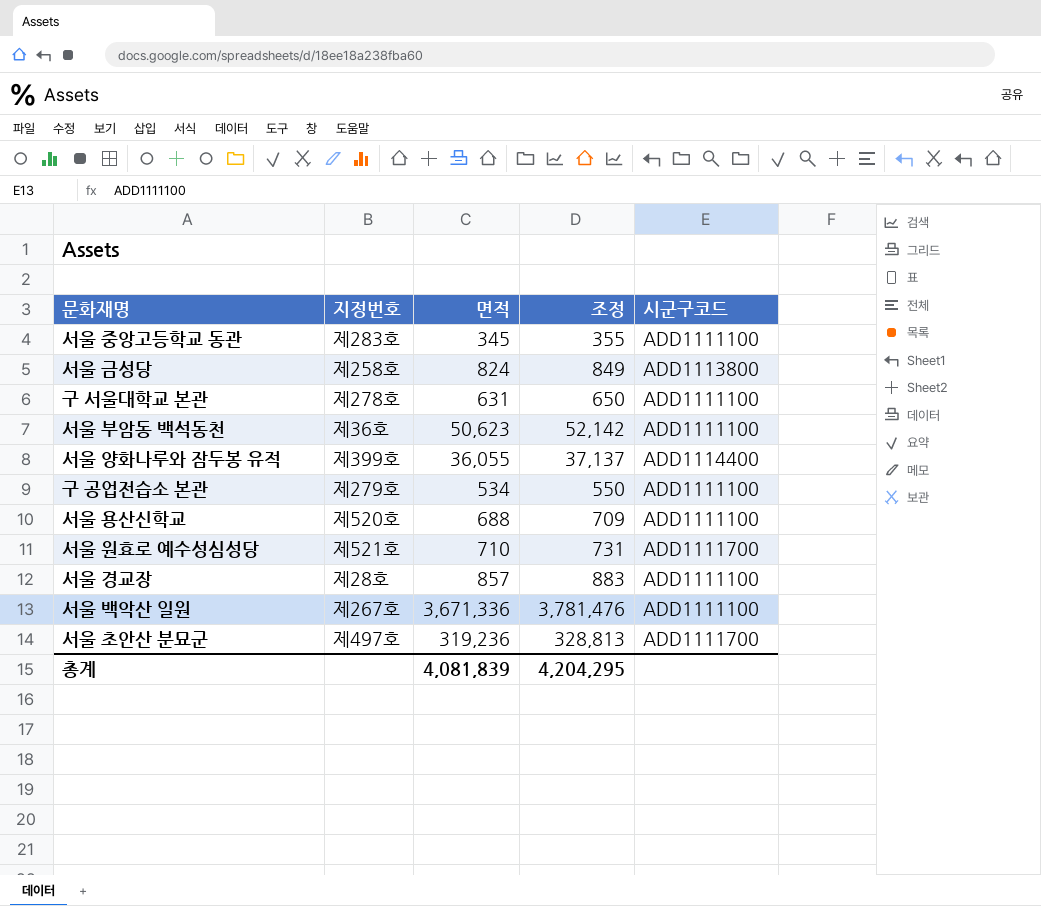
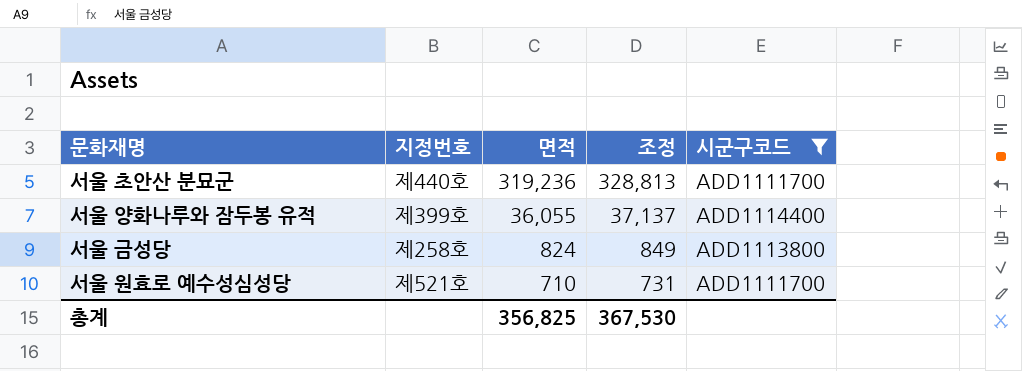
filter: none -> 시군구코드 != ADD1111100
row order: none -> 면적 descending
서울 초안산 분묘군 | 지정번호: 제497호 -> 제440호
총계 | 면적: 4,081,839 -> 356,825
총계 | 조정: 4,204,295 -> 367,530

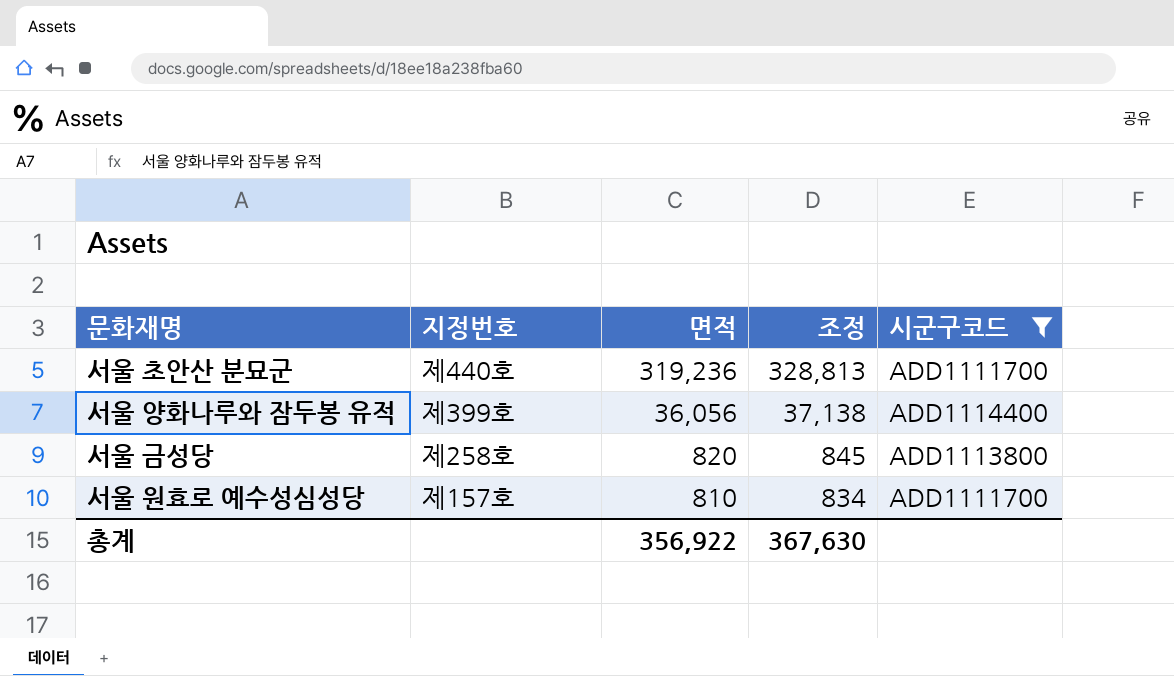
서울 양화나루와 잠두봉 유적 | 면적: 36,055 -> 36,056
서울 양화나루와 잠두봉 유적 | 조정: 37,137 -> 37,138
서울 금성당 | 면적: 824 -> 820
서울 금성당 | 조정: 849 -> 845
서울 원효로 예수성심성당 | 지정번호: 제521호 -> 제157호
서울 원효로 예수성심성당 | 면적: 710 -> 810
서울 원효로 예수성심성당 | 조정: 731 -> 834
총계 | 면적: 356,825 -> 356,922
총계 | 조정: 367,530 -> 367,630

